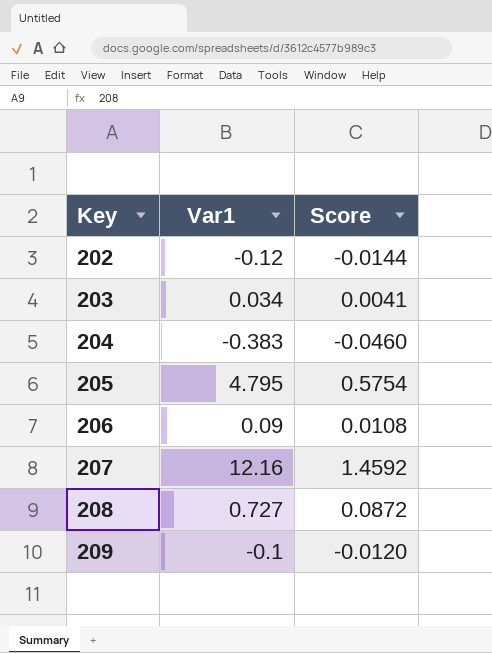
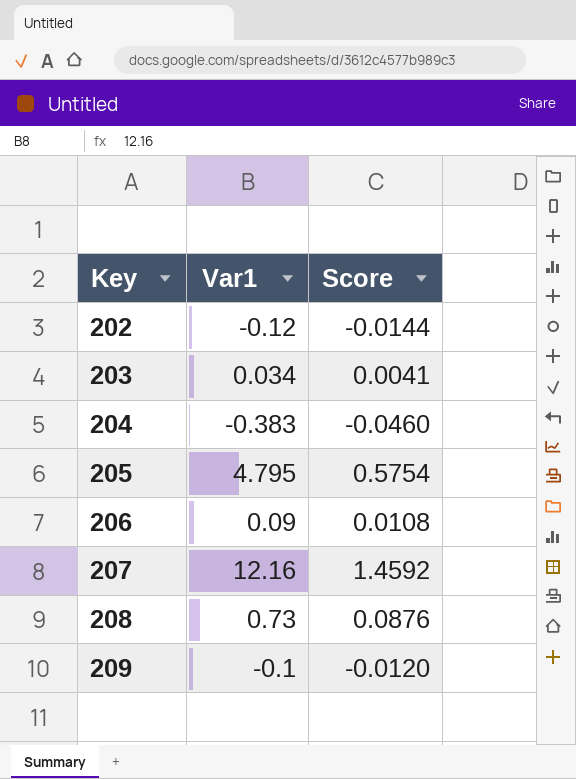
208 | Var1: 0.727 -> 0.73
208 | Score: 0.0872 -> 0.0876

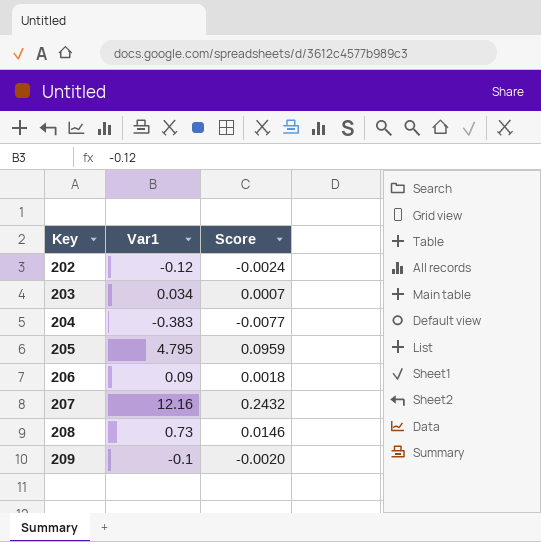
column Score | formula: [Var1] * 0.12 -> [Var1] * 0.02

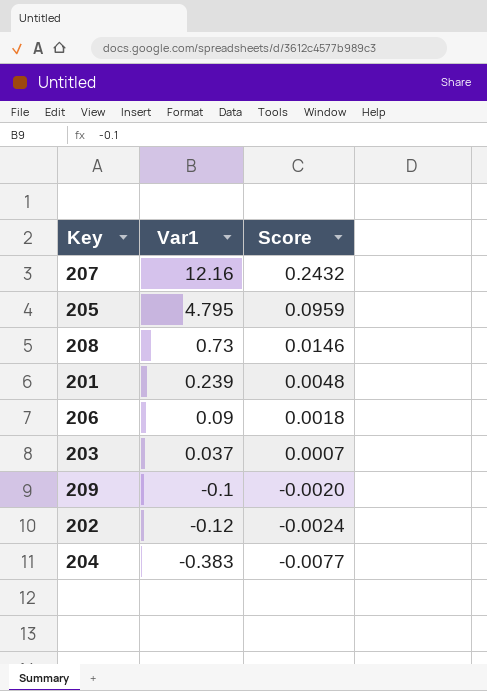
row order: Key ascending -> Var1 descending
row 201: none -> 0.239 | 0.0048
203 | Var1: 0.034 -> 0.037

